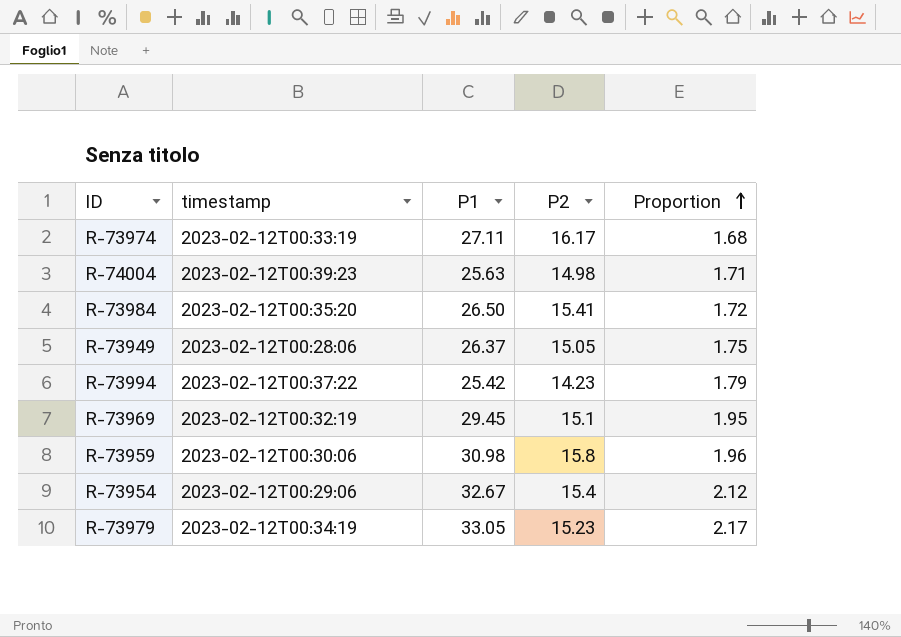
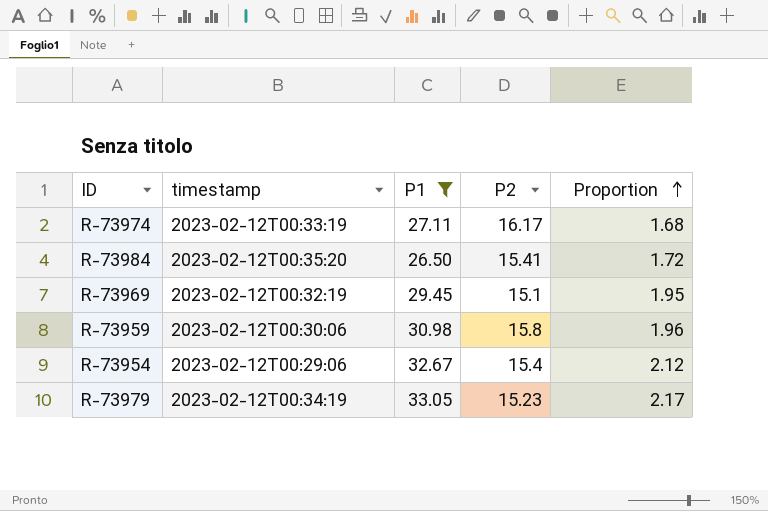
filter: none -> P1 >= 26.50

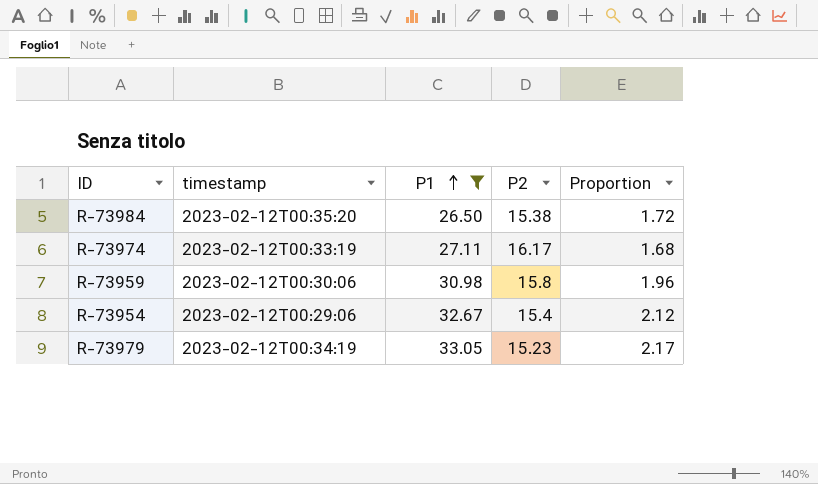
row order: Proportion ascending -> P1 ascending
row R-73969: 2023-02-12T00:32:19 | 29.45 | 15.1 | 1.95 -> none
R-73984 | P2: 15.41 -> 15.38

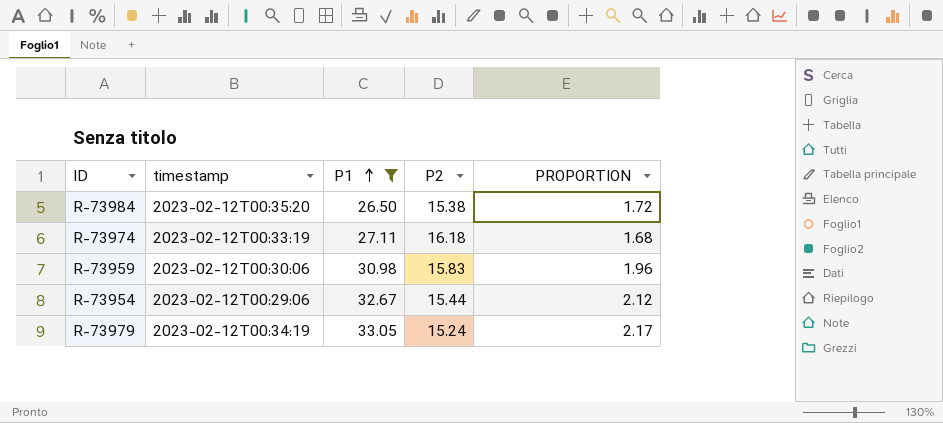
column name: Proportion -> PROPORTION
R-73974 | P2: 16.17 -> 16.18
R-73959 | P2: 15.8 -> 15.83
R-73954 | P2: 15.4 -> 15.44
R-73979 | P2: 15.23 -> 15.24

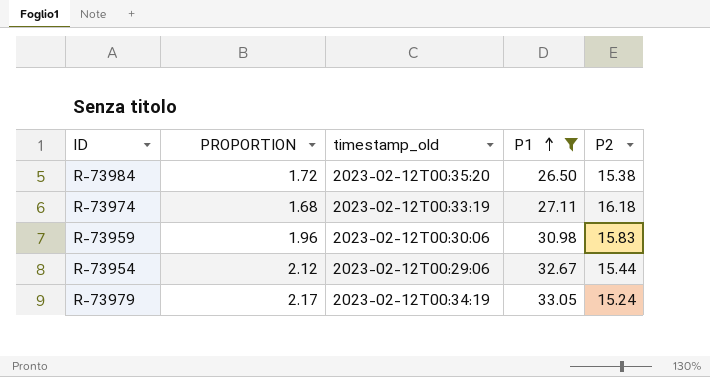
column PROPORTION | position: 5 -> 2
column name: timestamp -> timestamp_old

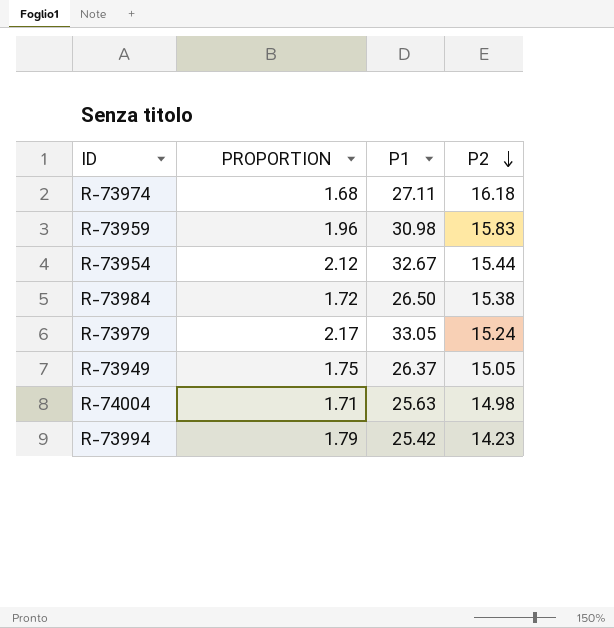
filter: P1 >= 26.50 -> none
row order: P1 ascending -> P2 descending
column timestamp_old | position: 3 -> none

